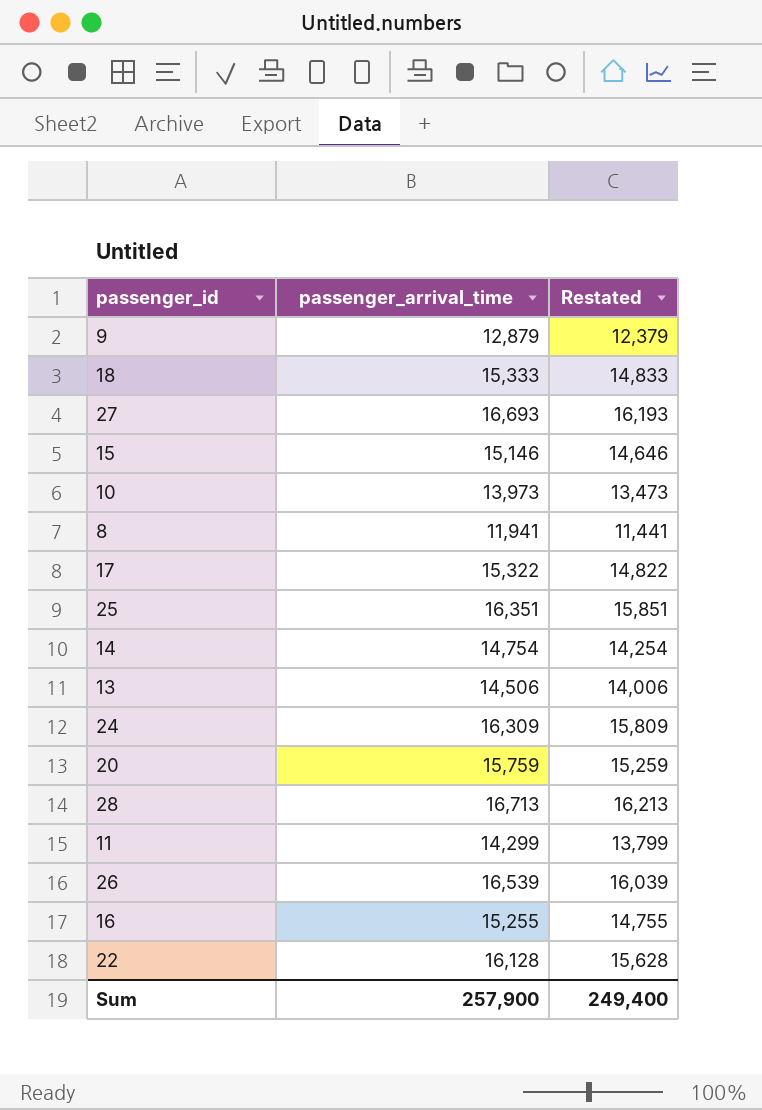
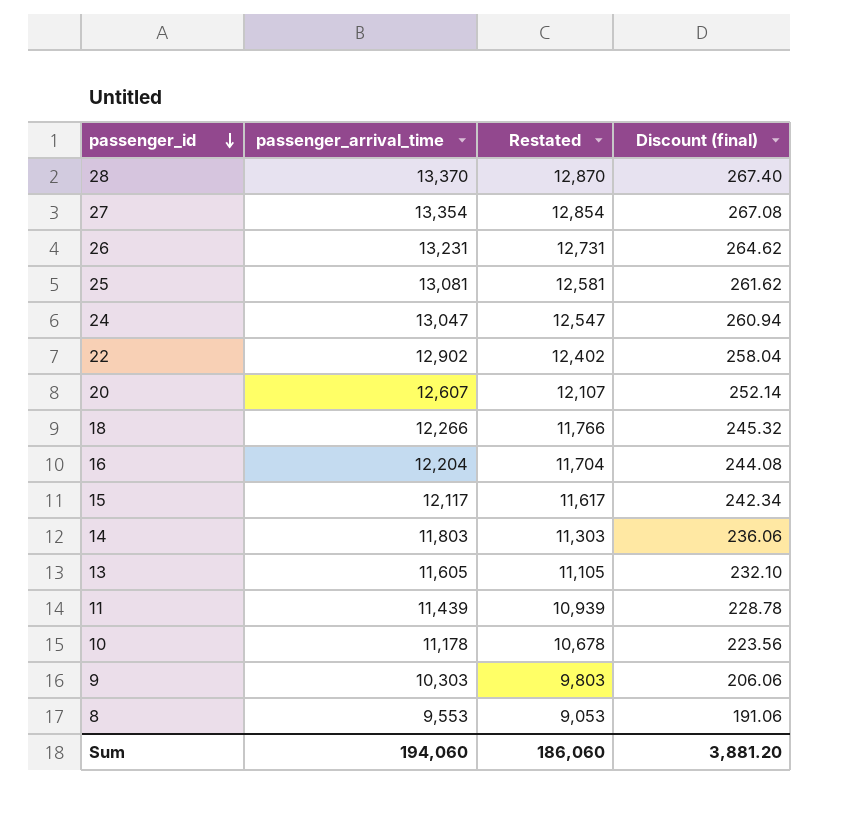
row order: none -> passenger_id descending
column Discount (final) | formula: none -> [passenger_arrival_time] * 0.02
row 17: 15,322 | 14,822 -> none
28 | passenger_arrival_time: 16,713 -> 13,370
28 | Restated: 16,213 -> 12,870
27 | passenger_arrival_time: 16,693 -> 13,354
27 | Restated: 16,193 -> 12,854
26 | passenger_arrival_time: 16,539 -> 13,231
26 | Restated: 16,039 -> 12,731
25 | passenger_arrival_time: 16,351 -> 13,081
25 | Restated: 15,851 -> 12,581
24 | passenger_arrival_time: 16,309 -> 13,047
24 | Restated: 15,809 -> 12,547
22 | passenger_arrival_time: 16,128 -> 12,902
22 | Restated: 15,628 -> 12,402
20 | passenger_arrival_time: 15,759 -> 12,607
20 | Restated: 15,259 -> 12,107
18 | passenger_arrival_time: 15,333 -> 12,266
18 | Restated: 14,833 -> 11,766
16 | passenger_arrival_time: 15,255 -> 12,204
16 | Restated: 14,755 -> 11,704
15 | passenger_arrival_time: 15,146 -> 12,117
15 | Restated: 14,646 -> 11,617
14 | passenger_arrival_time: 14,754 -> 11,803
14 | Restated: 14,254 -> 11,303
13 | passenger_arrival_time: 14,506 -> 11,605
13 | Restated: 14,006 -> 11,105
11 | passenger_arrival_time: 14,299 -> 11,439
11 | Restated: 13,799 -> 10,939
10 | passenger_arrival_time: 13,973 -> 11,178
10 | Restated: 13,473 -> 10,678
9 | passenger_arrival_time: 12,879 -> 10,303
9 | Restated: 12,379 -> 9,803
8 | passenger_arrival_time: 11,941 -> 9,553
8 | Restated: 11,441 -> 9,053
Sum | passenger_arrival_time: 257,900 -> 194,060
Sum | Restated: 249,400 -> 186,060

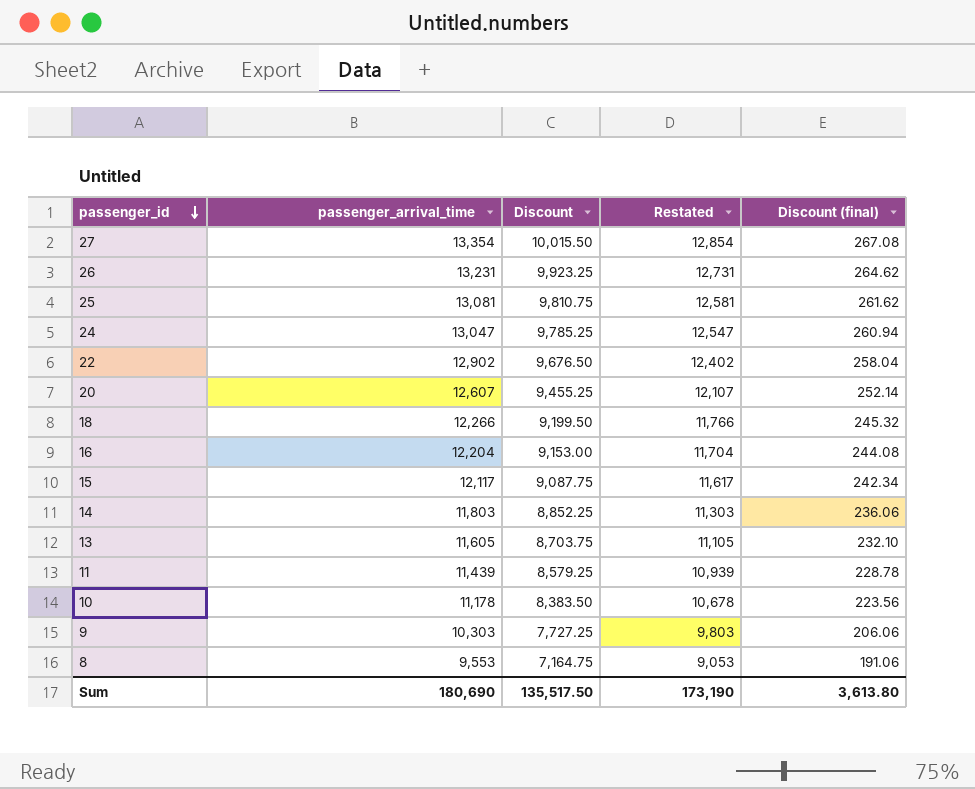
column Discount | formula: none -> [passenger_arrival_time] * 0.75
row 28: 13,370 | 12,870 | 267.40 -> none
Sum | passenger_arrival_time: 194,060 -> 180,690
Sum | Restated: 186,060 -> 173,190
Sum | Discount (final): 3,881.20 -> 3,613.80

